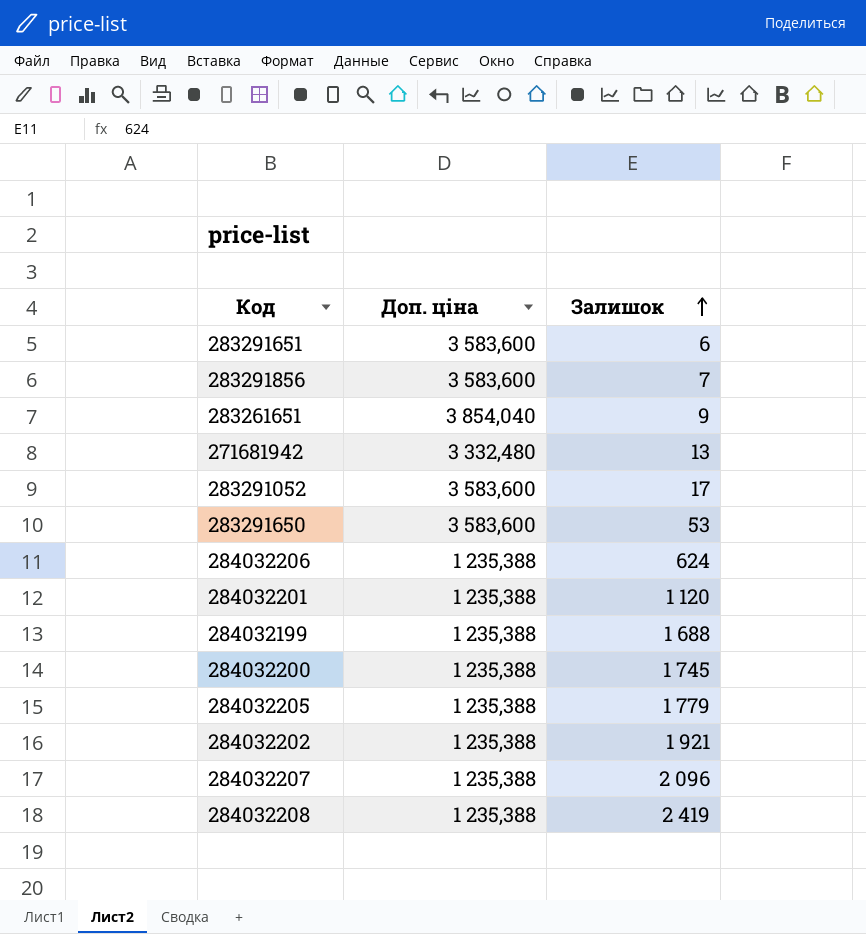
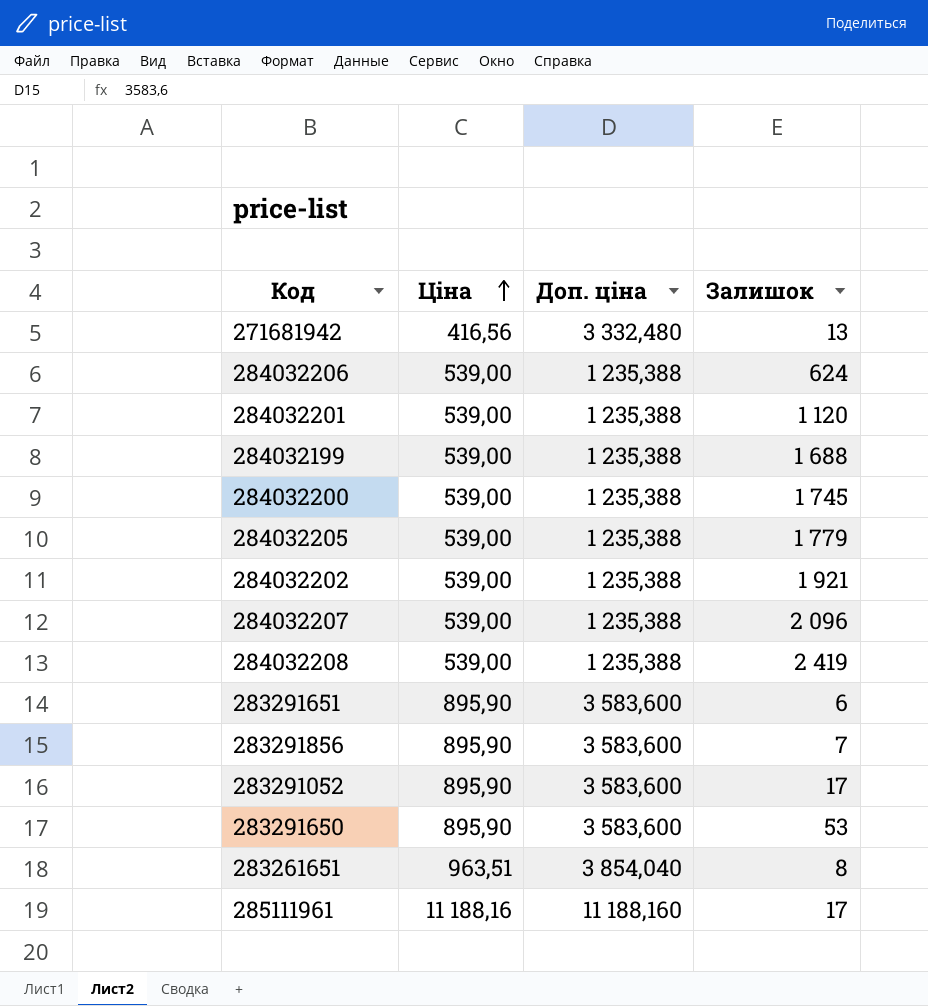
row order: Залишок ascending -> Ціна ascending
column Ціна | position: none -> 2
283261651 | Залишок: 9 -> 8
row 285111961: none -> 11 188,16 | 11 188,160 | 17

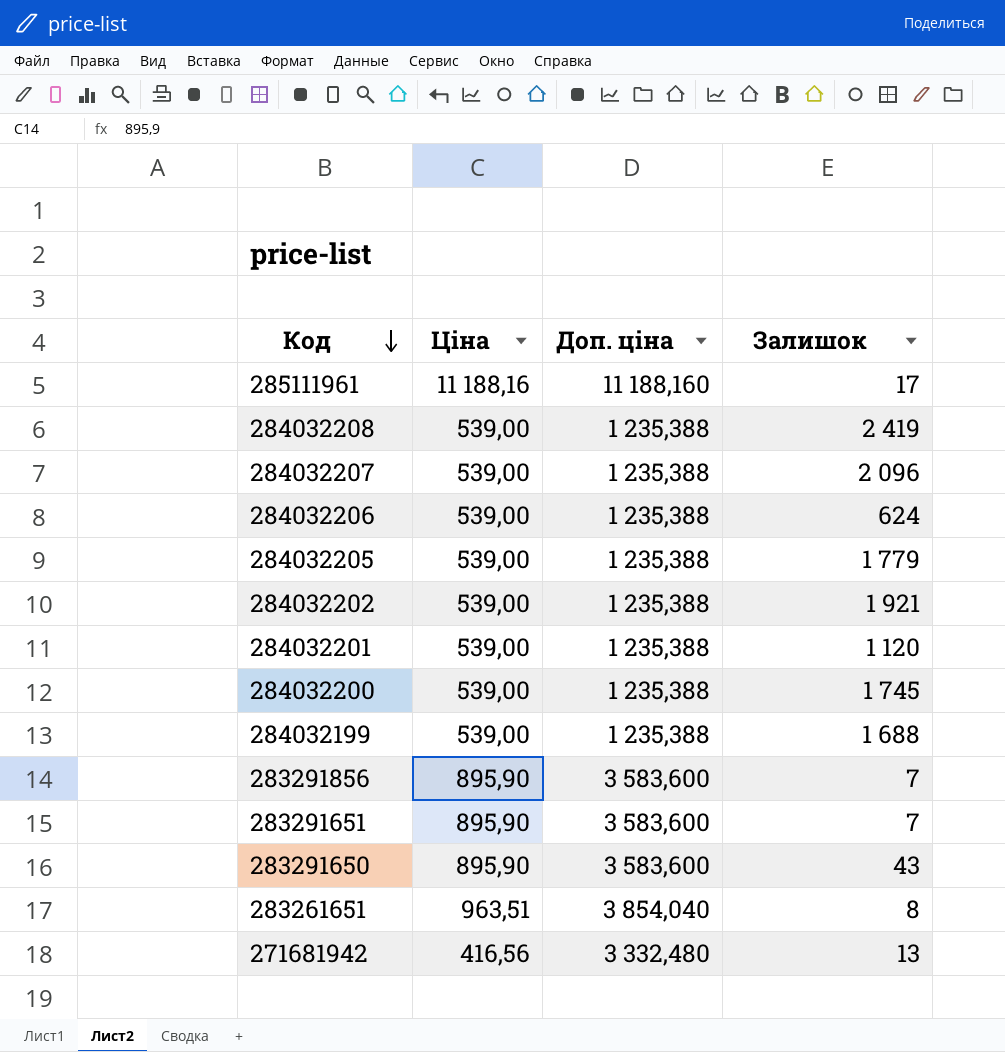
row order: Ціна ascending -> Код descending
row 283291052: 895,90 | 3 583,600 | 17 -> none
283291651 | Залишок: 6 -> 7
283291650 | Залишок: 53 -> 43

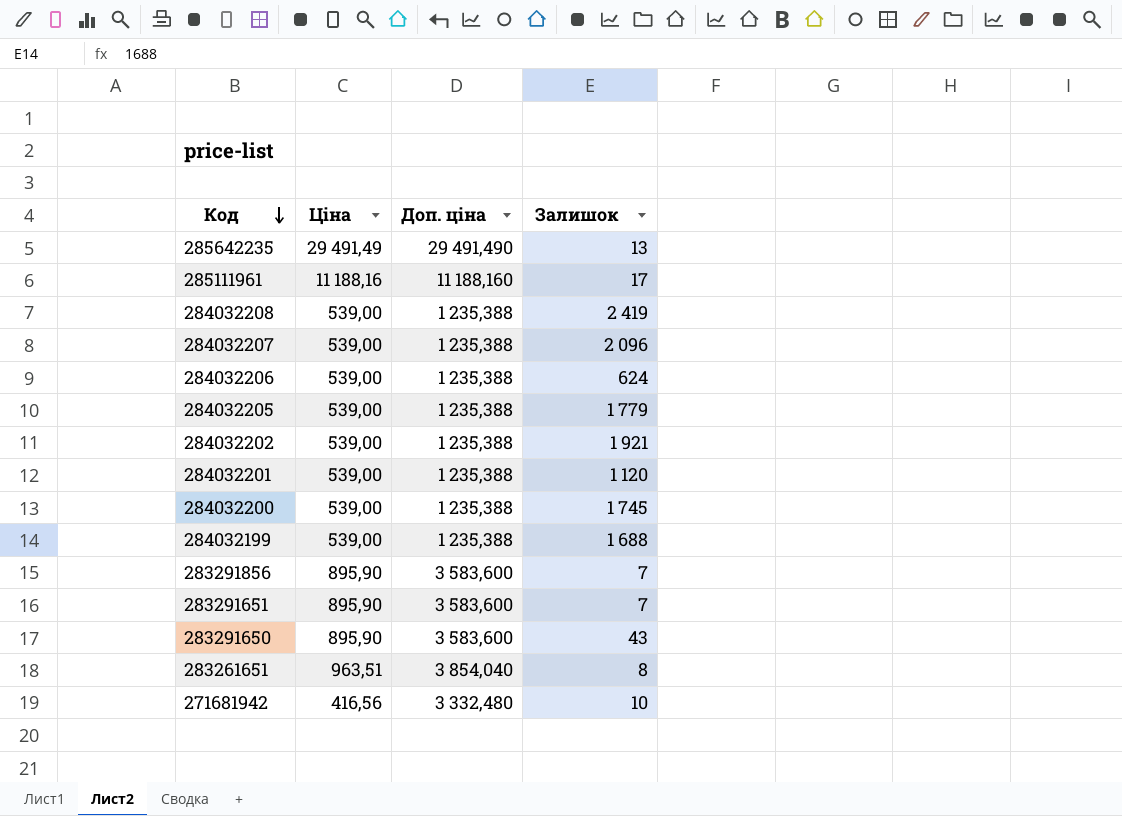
row 285642235: none -> 29 491,49 | 29 491,490 | 13
271681942 | Залишок: 13 -> 10

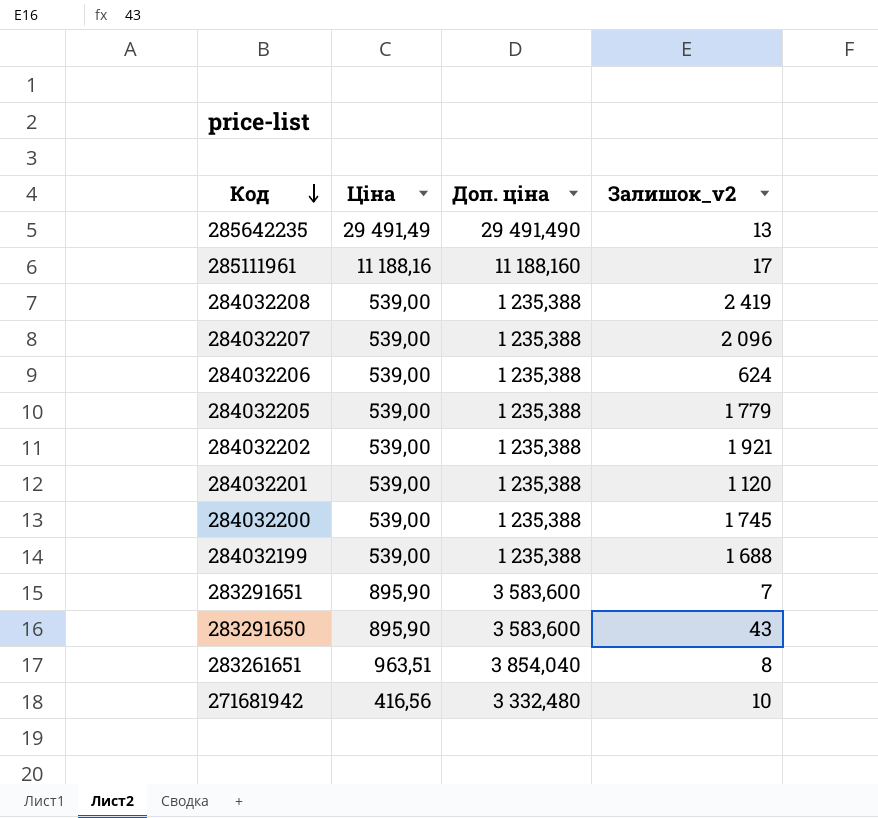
column name: Залишок -> Залишок_v2
row 283291856: 895,90 | 3 583,600 | 7 -> none

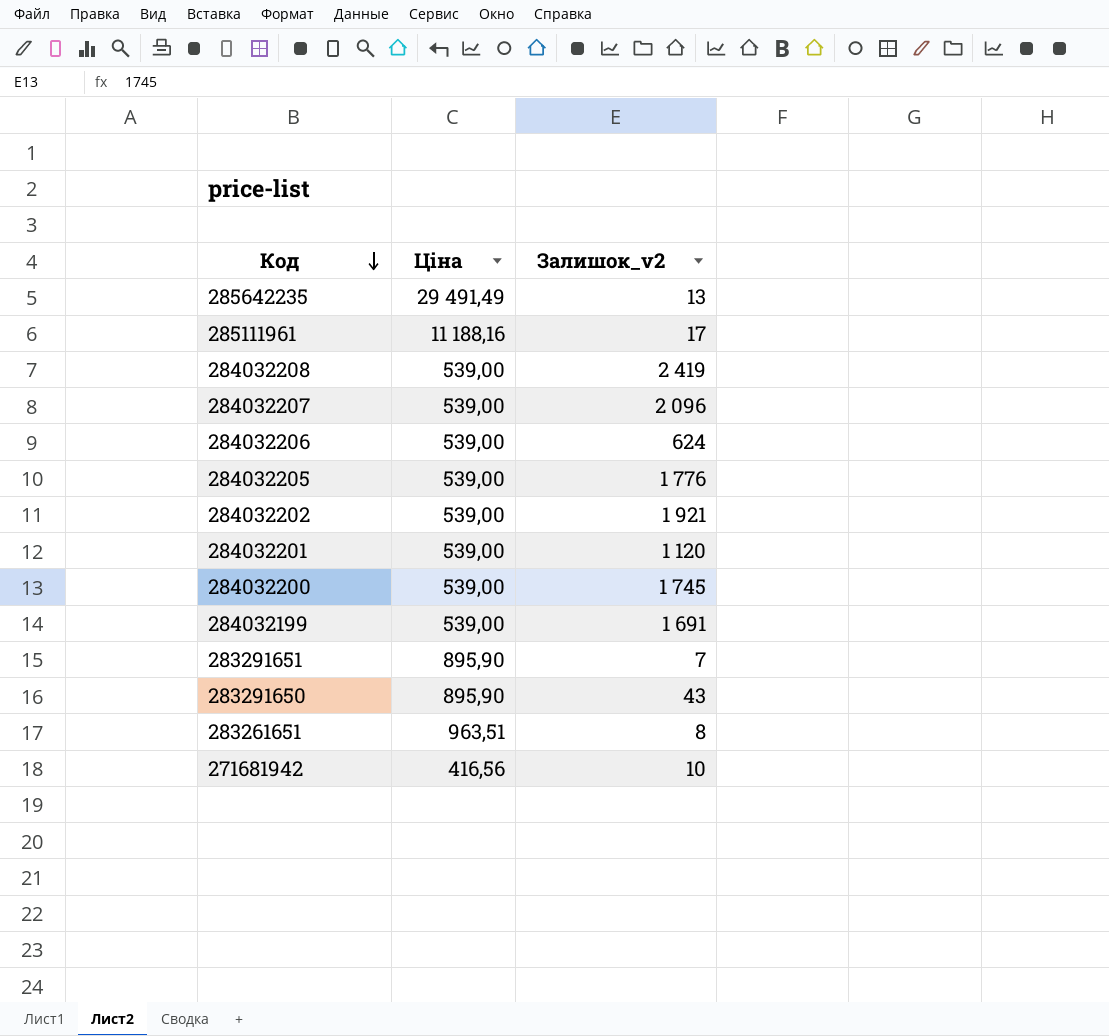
column Доп. ціна | position: 3 -> none
284032205 | Залишок_v2: 1 779 -> 1 776
284032199 | Залишок_v2: 1 688 -> 1 691

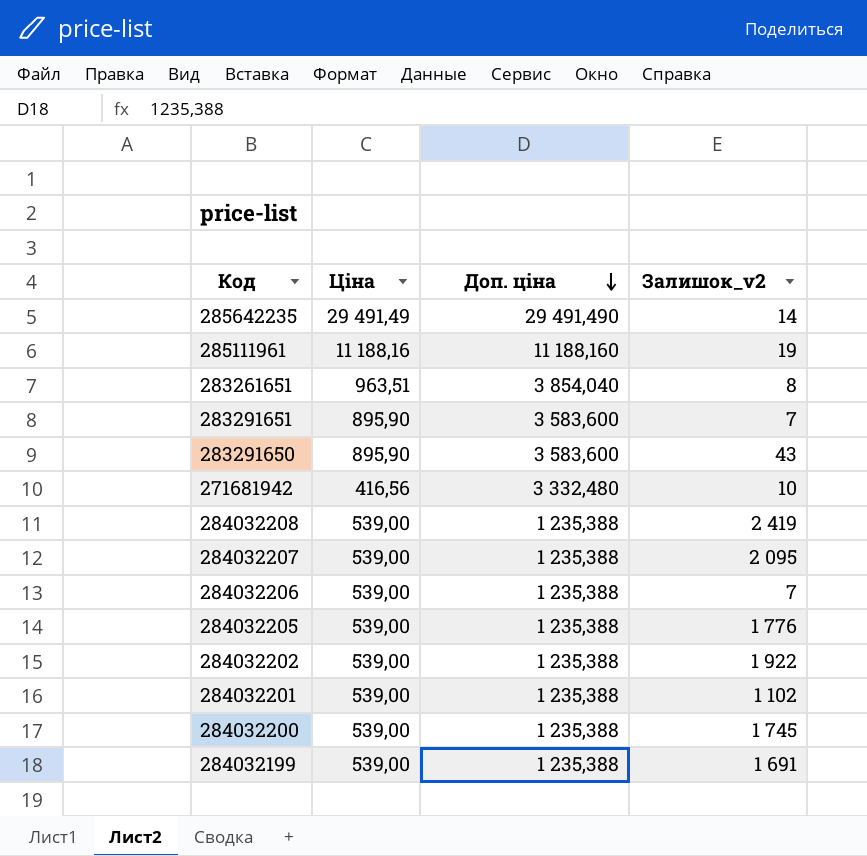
row order: Код descending -> Доп. ціна descending
column Доп. ціна | position: none -> 3
285642235 | Залишок_v2: 13 -> 14
285111961 | Залишок_v2: 17 -> 19
284032207 | Залишок_v2: 2 096 -> 2 095
284032206 | Залишок_v2: 624 -> 7
284032202 | Залишок_v2: 1 921 -> 1 922
284032201 | Залишок_v2: 1 120 -> 1 102

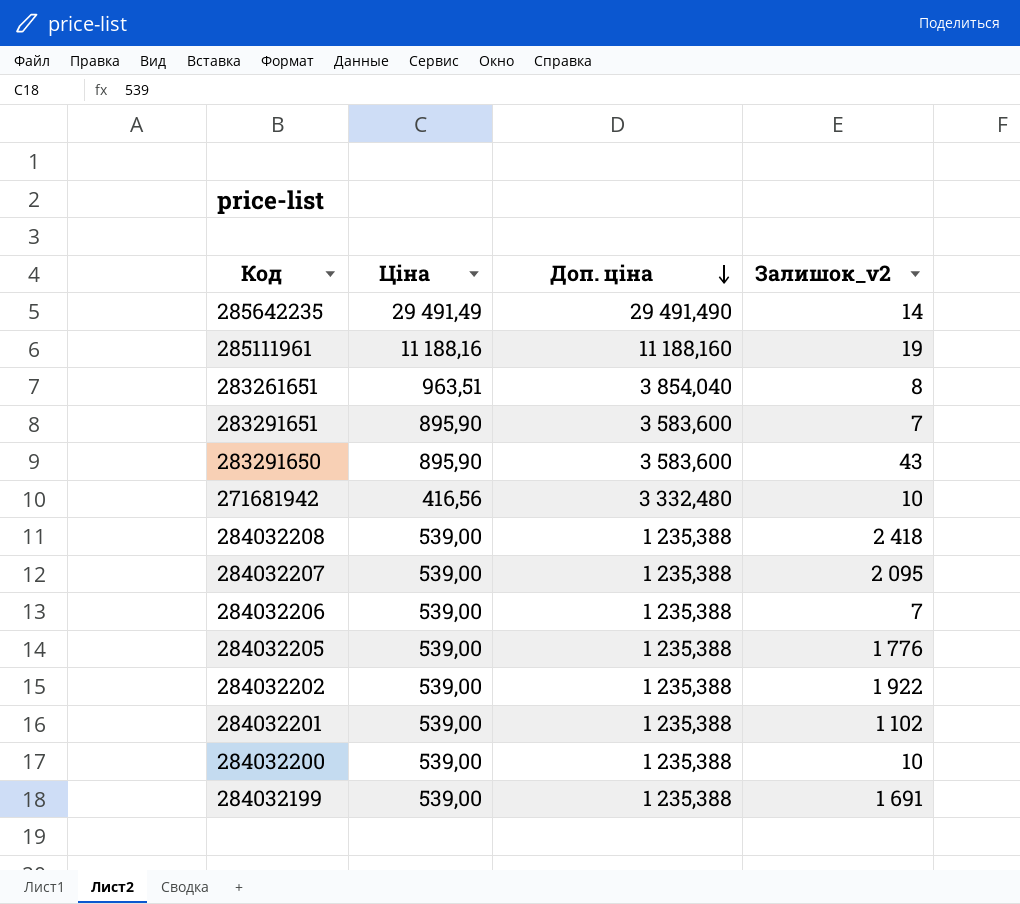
284032208 | Залишок_v2: 2 419 -> 2 418
284032200 | Залишок_v2: 1 745 -> 10

